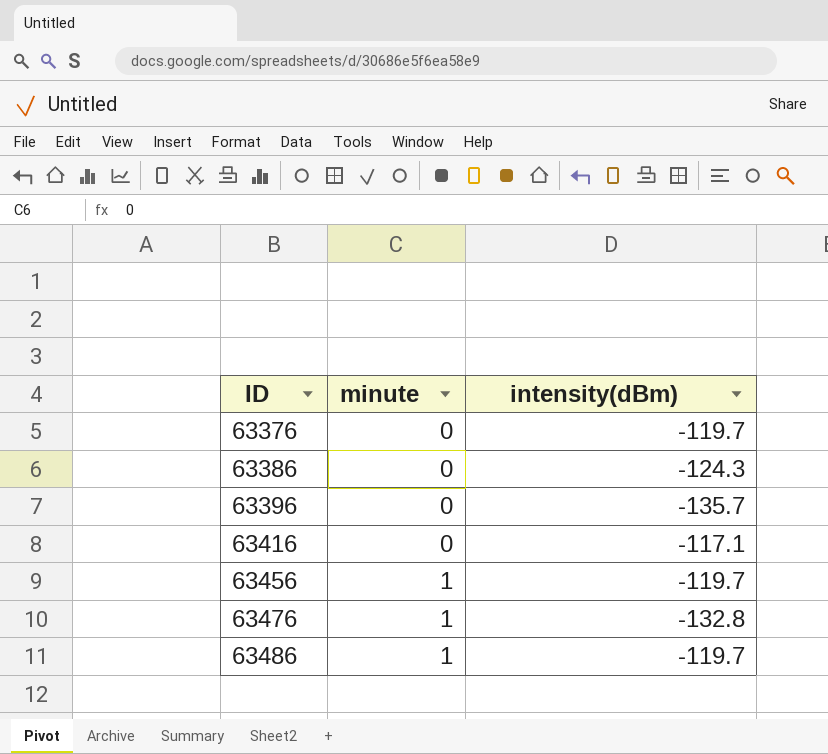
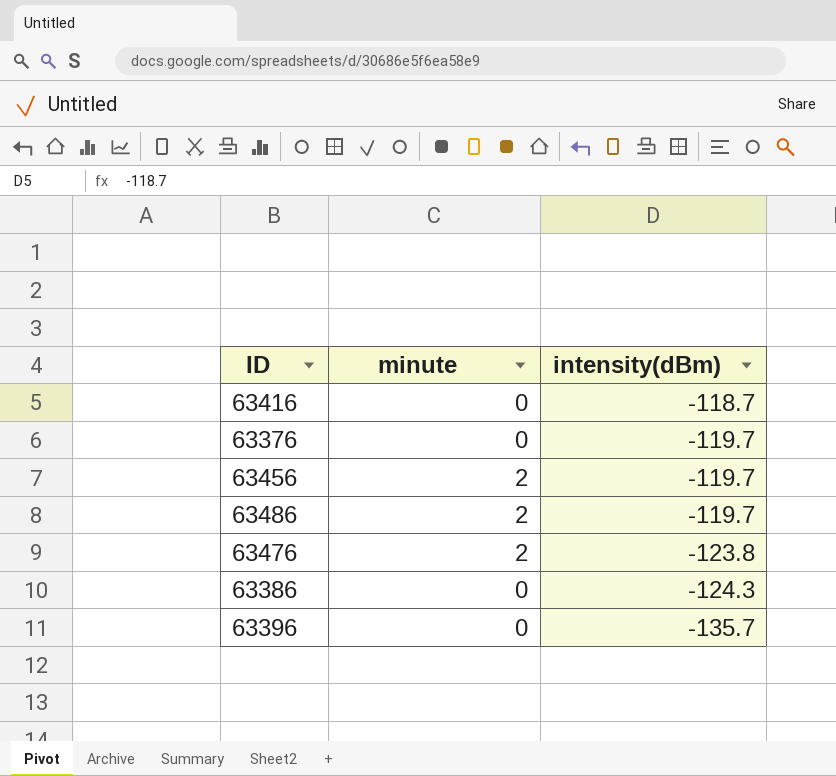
row order: ID ascending -> intensity(dBm) descending
63416 | intensity(dBm): -117.1 -> -118.7
63456 | minute: 1 -> 2
63486 | minute: 1 -> 2
63476 | minute: 1 -> 2
63476 | intensity(dBm): -132.8 -> -123.8

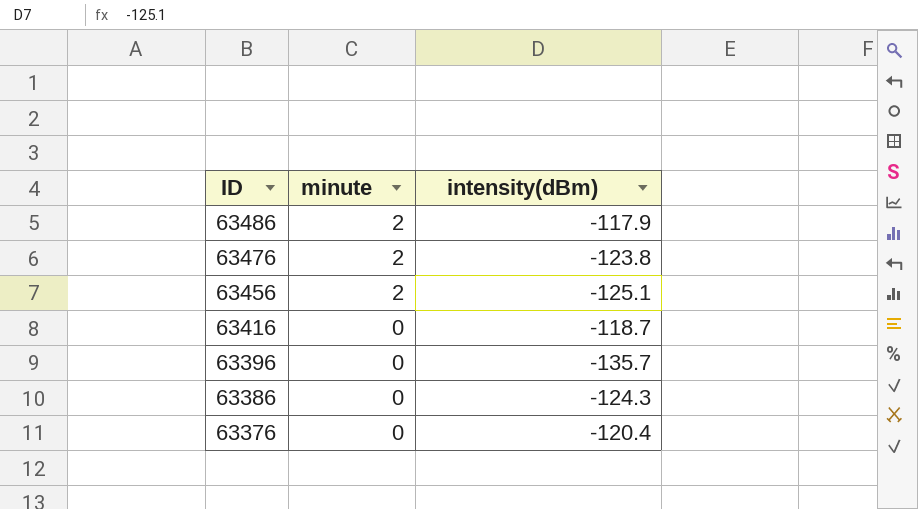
row order: intensity(dBm) descending -> ID descending
63486 | intensity(dBm): -119.7 -> -117.9
63456 | intensity(dBm): -119.7 -> -125.1
63376 | intensity(dBm): -119.7 -> -120.4

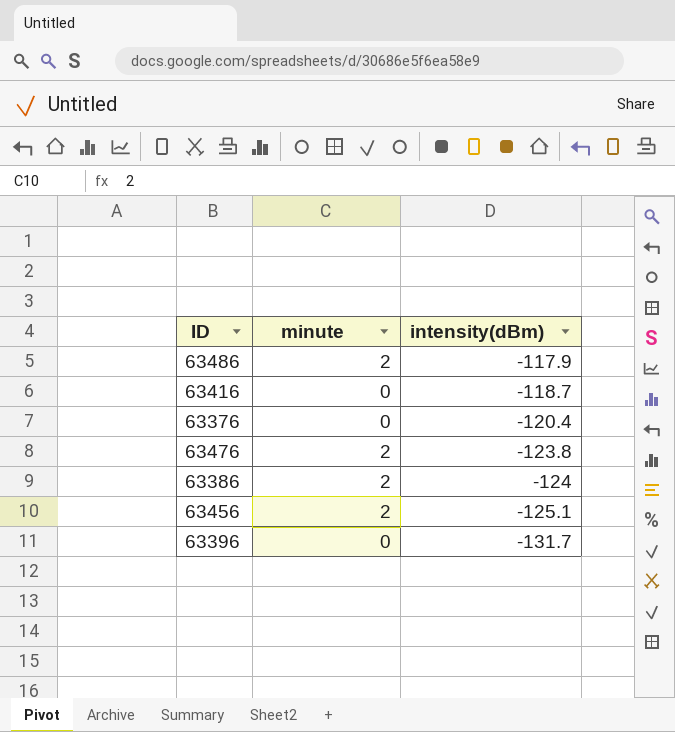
row order: ID descending -> intensity(dBm) descending
63386 | minute: 0 -> 2
63386 | intensity(dBm): -124.3 -> -124
63396 | intensity(dBm): -135.7 -> -131.7

